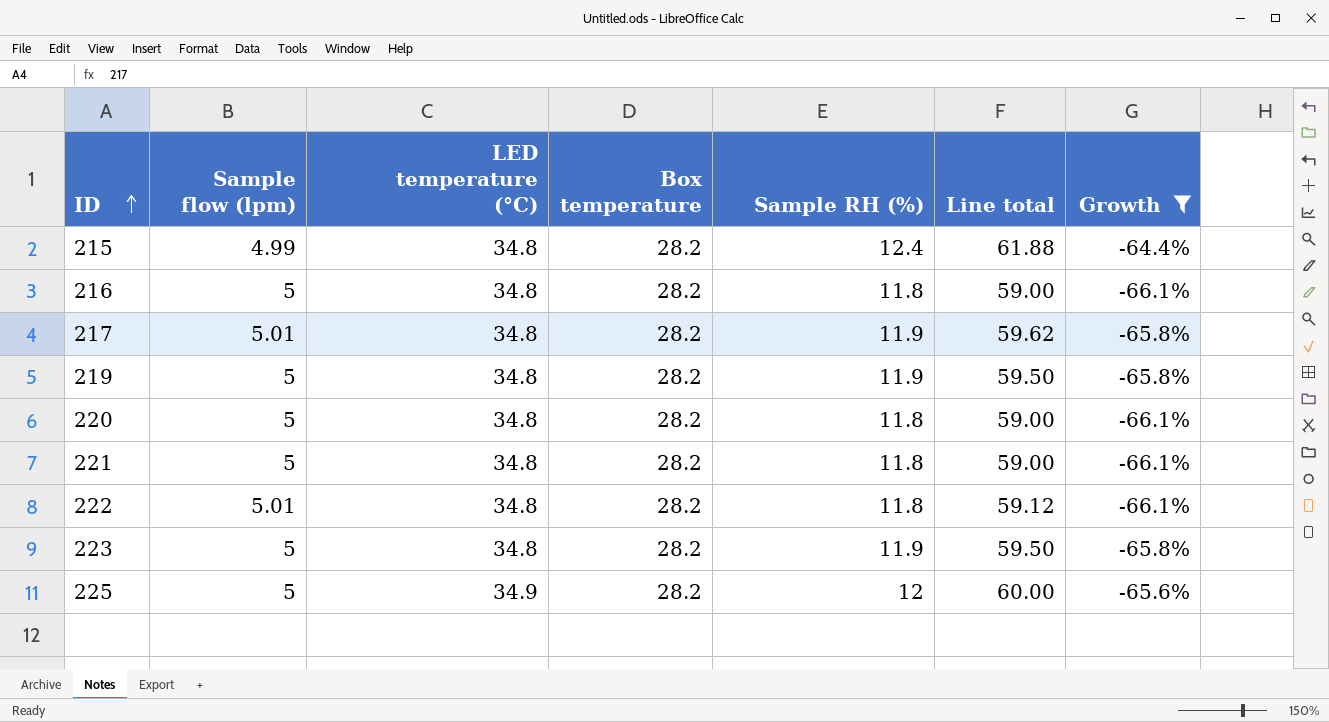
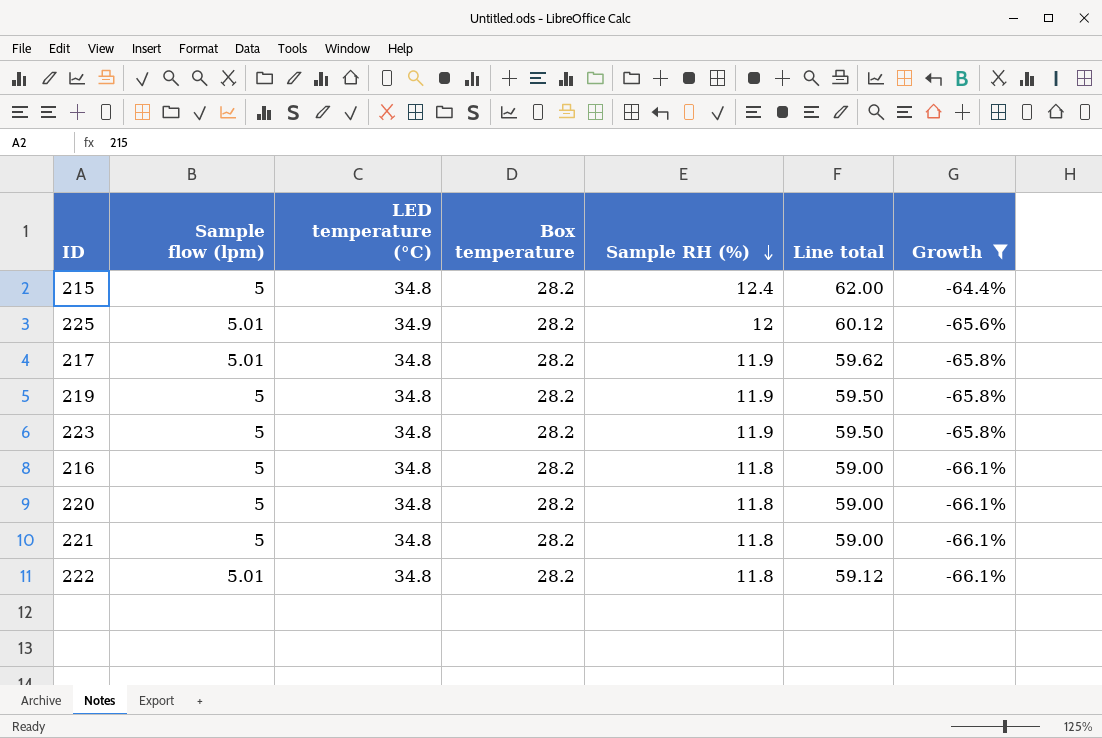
row order: ID ascending -> Sample RH (%) descending
215 | Sample flow (lpm): 4.99 -> 5
215 | Line total: 61.88 -> 62.00
225 | Sample flow (lpm): 5 -> 5.01
225 | Line total: 60.00 -> 60.12

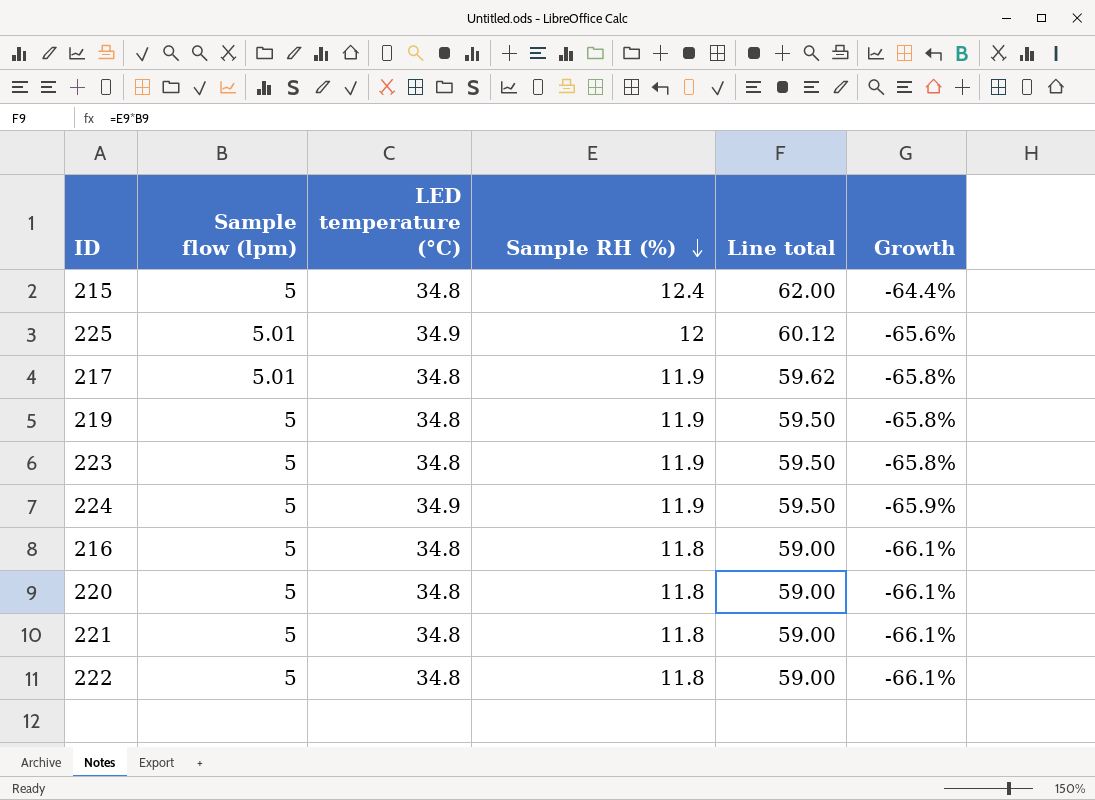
filter: Growth != -65.9% -> none
column Box temperature | position: 4 -> none
222 | Sample flow (lpm): 5.01 -> 5
222 | Line total: 59.12 -> 59.00

